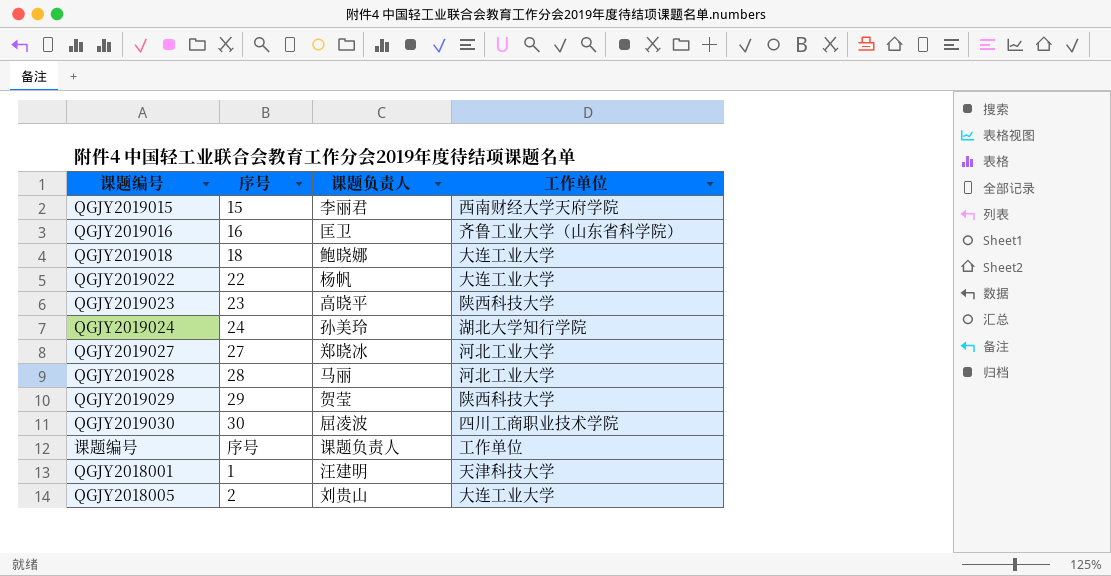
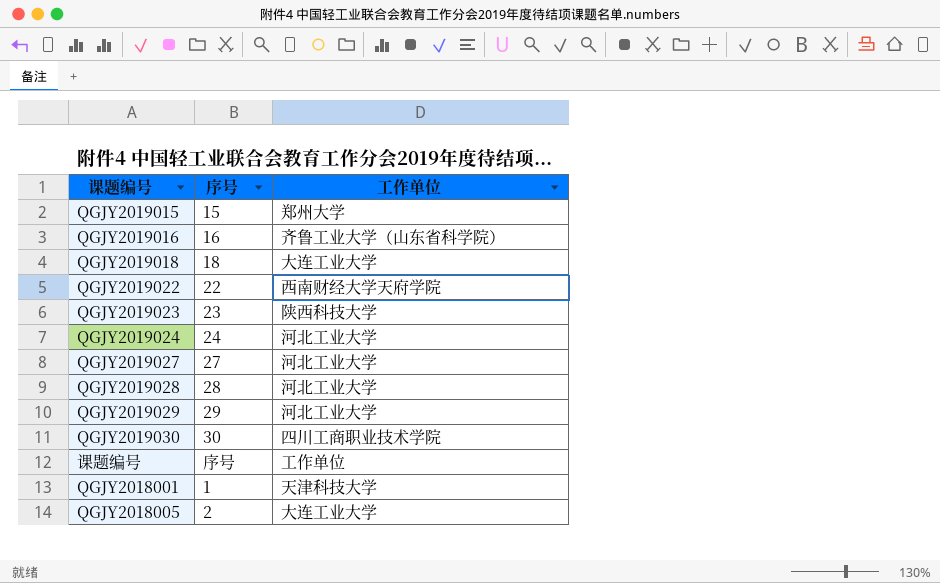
column 课题负责人 | position: 3 -> none
QGJY2019015 | 工作单位: 西南财经大学天府学院 -> 郑州大学
QGJY2019022 | 工作单位: 大连工业大学 -> 西南财经大学天府学院
QGJY2019024 | 工作单位: 湖北大学知行学院 -> 河北工业大学
QGJY2019029 | 工作单位: 陕西科技大学 -> 河北工业大学

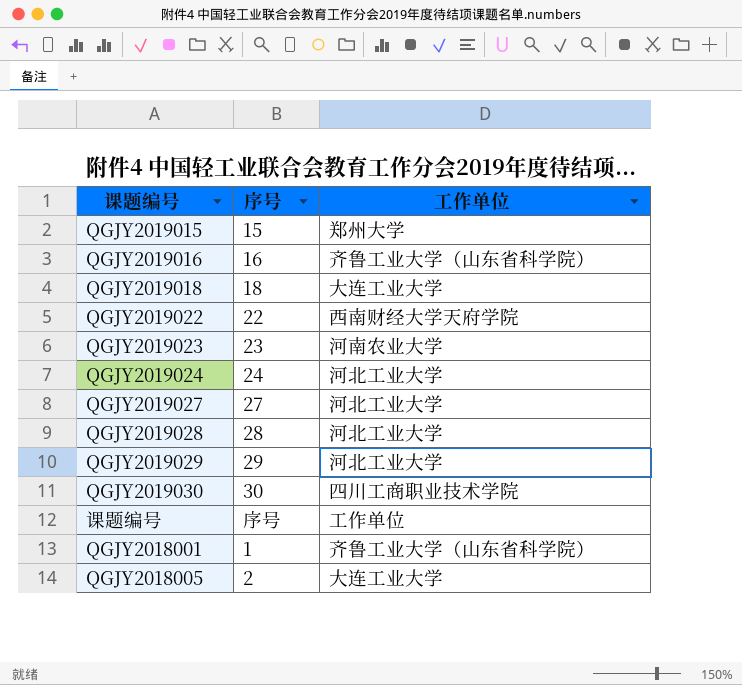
QGJY2019023 | 工作单位: 陕西科技大学 -> 河南农业大学
QGJY2018001 | 工作单位: 天津科技大学 -> 齐鲁工业大学（山东省科学院）

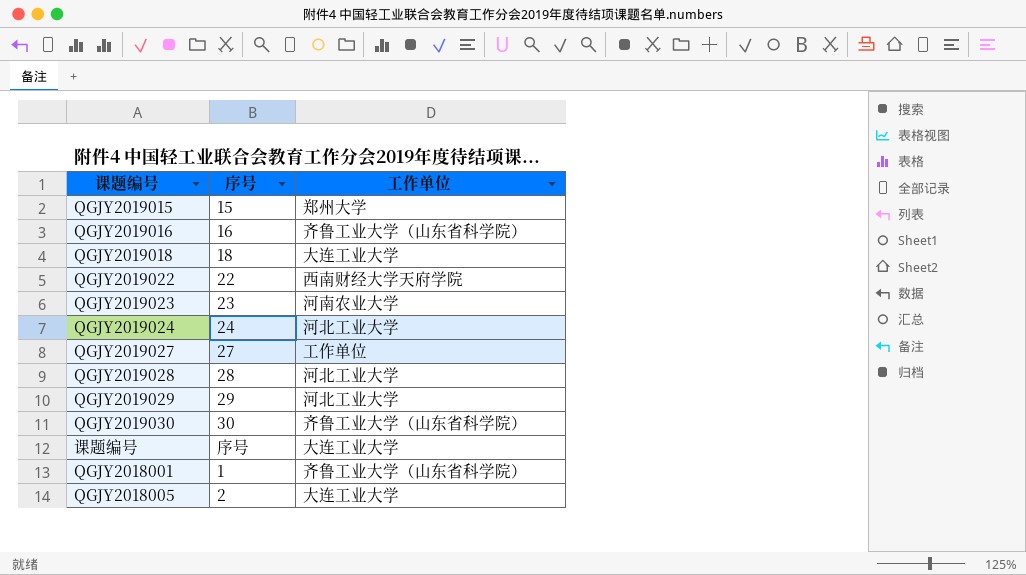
QGJY2019027 | 工作单位: 河北工业大学 -> 工作单位
QGJY2019030 | 工作单位: 四川工商职业技术学院 -> 齐鲁工业大学（山东省科学院）
课题编号 | 工作单位: 工作单位 -> 大连工业大学

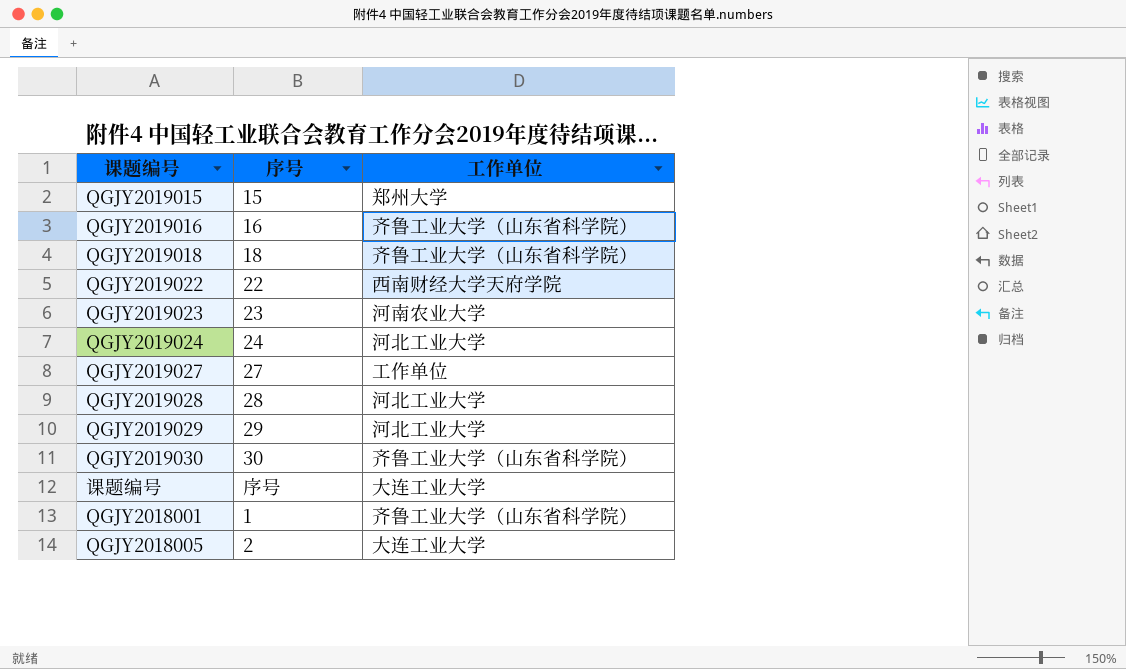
QGJY2019018 | 工作单位: 大连工业大学 -> 齐鲁工业大学（山东省科学院）

